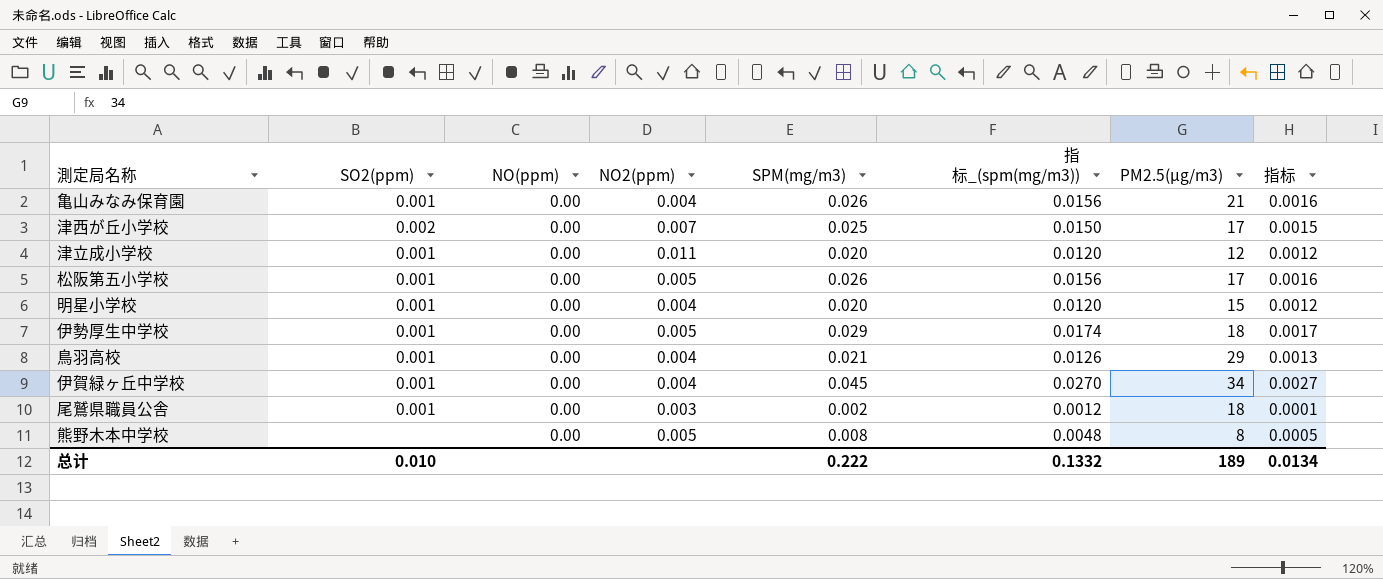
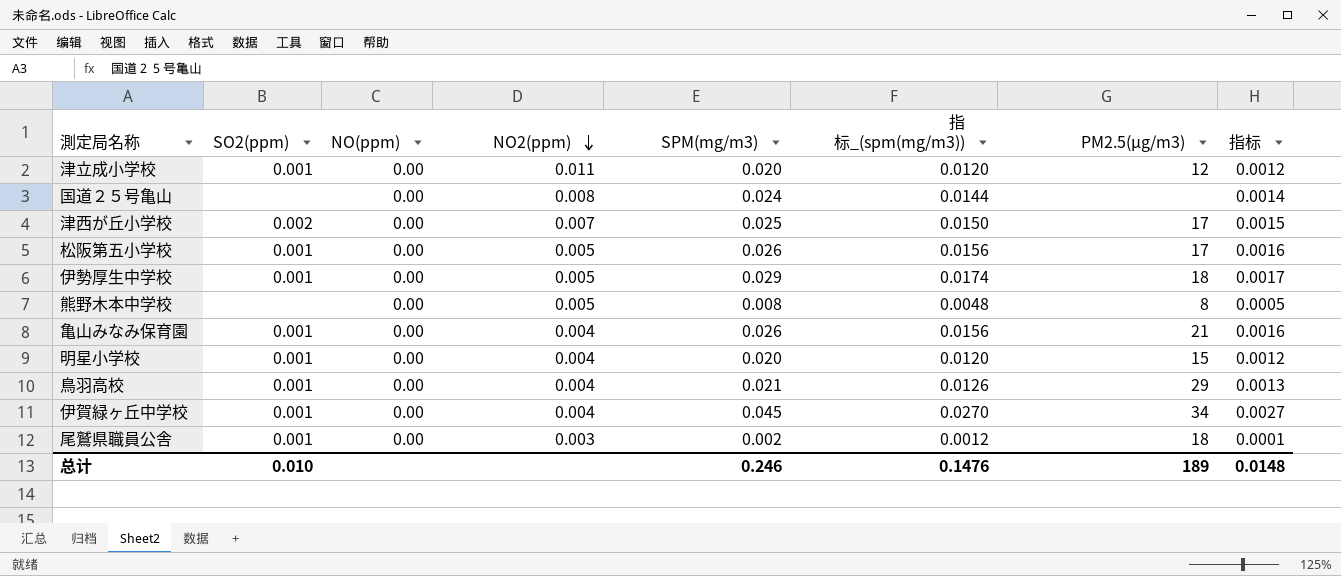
row order: none -> NO2(ppm) descending
row 国道２５号亀山: none -> none | 0.00 | 0.008 | 0.024 | 0.0144 | none | 0.0014
总计 | SPM(mg/m3): 0.222 -> 0.246
总计 | 指标_(spm(mg/m3)): 0.1332 -> 0.1476
总计 | 指标: 0.0134 -> 0.0148

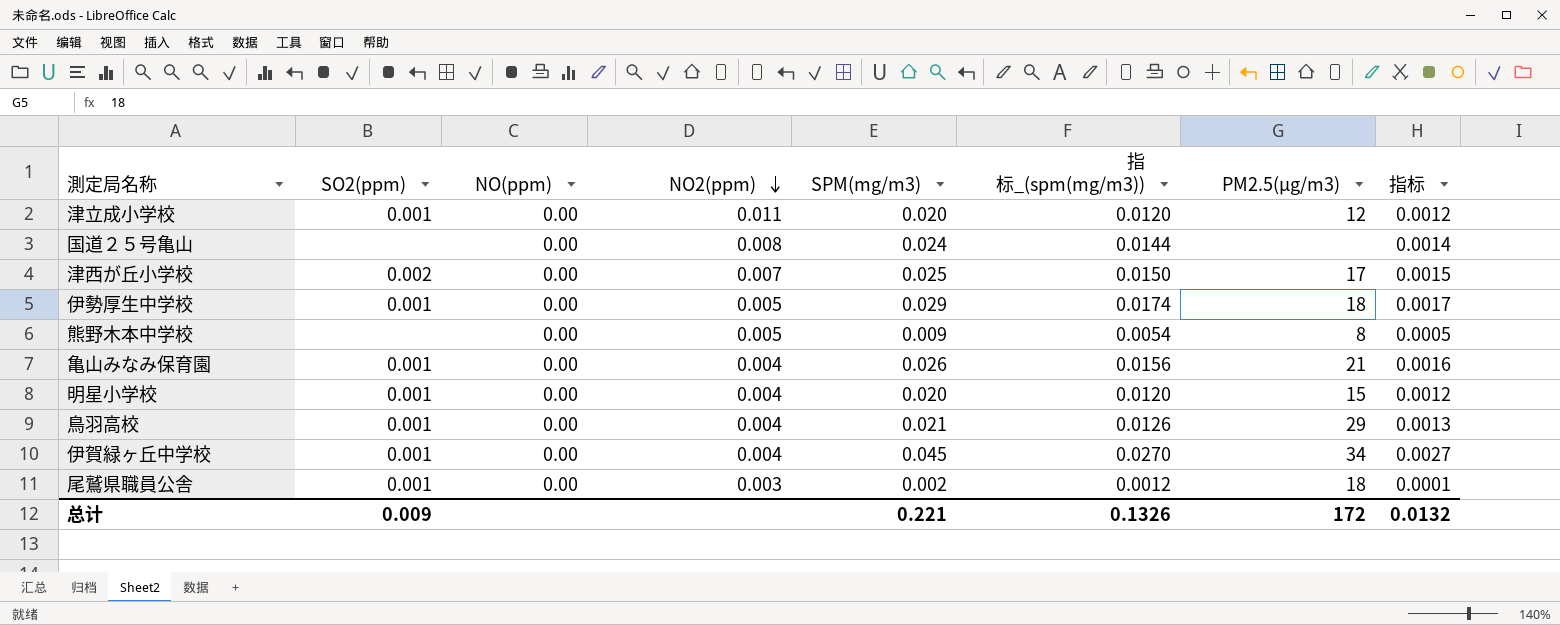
row 松阪第五小学校: 0.001 | 0.00 | 0.005 | 0.026 | 0.0156 | 17 | 0.0016 -> none
熊野木本中学校 | SPM(mg/m3): 0.008 -> 0.009
熊野木本中学校 | 指标_(spm(mg/m3)): 0.0048 -> 0.0054
总计 | SO2(ppm): 0.010 -> 0.009
总计 | SPM(mg/m3): 0.246 -> 0.221
总计 | 指标_(spm(mg/m3)): 0.1476 -> 0.1326
总计 | PM2.5(μg/m3): 189 -> 172
总计 | 指标: 0.0148 -> 0.0132

